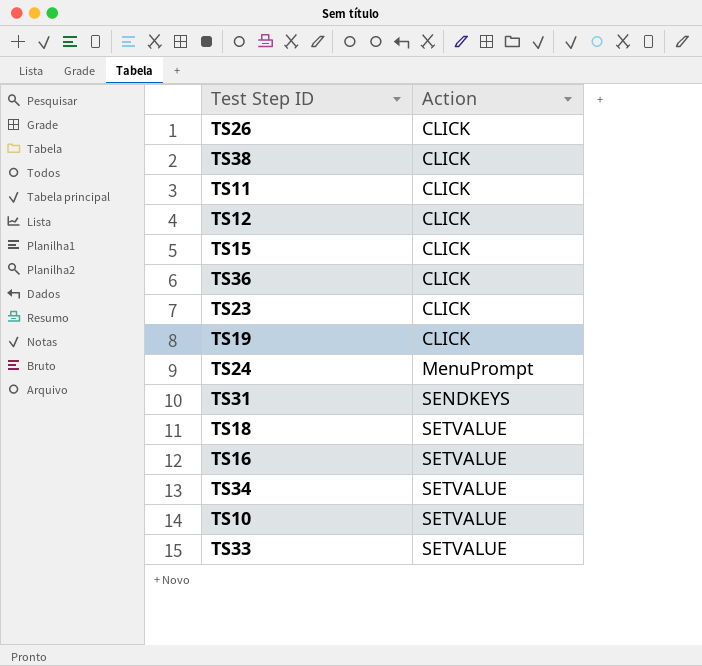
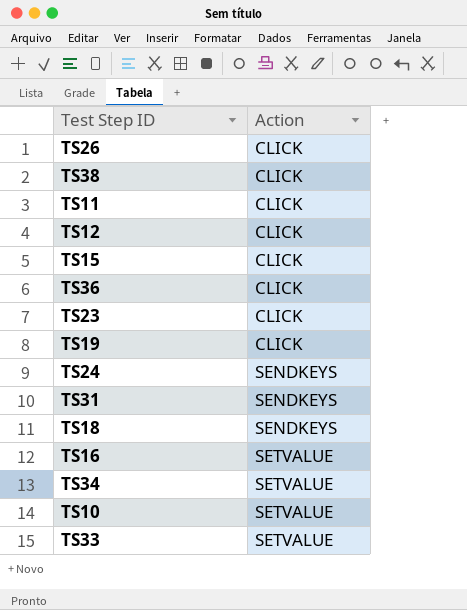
TS24 | Action: MenuPrompt -> SENDKEYS
TS18 | Action: SETVALUE -> SENDKEYS

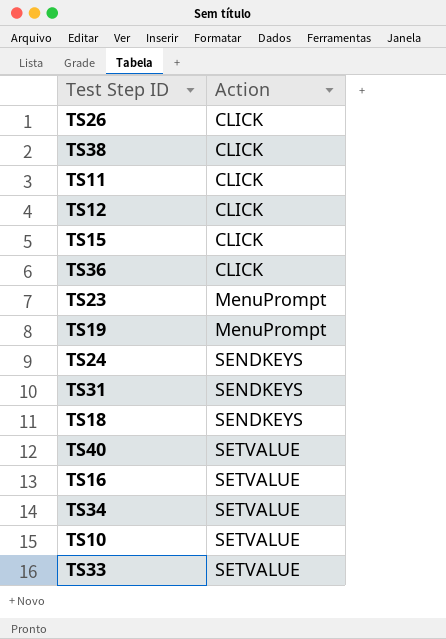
TS23 | Action: CLICK -> MenuPrompt
TS19 | Action: CLICK -> MenuPrompt
row TS40: none -> SETVALUE

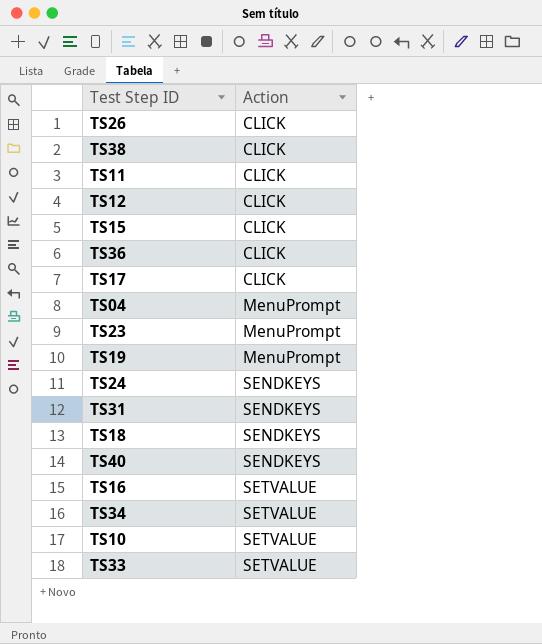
row TS17: none -> CLICK
row TS04: none -> MenuPrompt
TS40 | Action: SETVALUE -> SENDKEYS

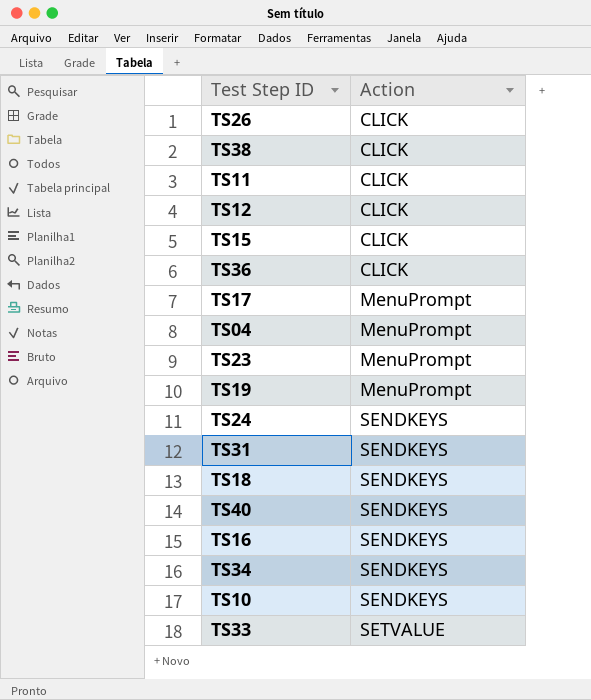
TS17 | Action: CLICK -> MenuPrompt
TS16 | Action: SETVALUE -> SENDKEYS
TS34 | Action: SETVALUE -> SENDKEYS
TS10 | Action: SETVALUE -> SENDKEYS

